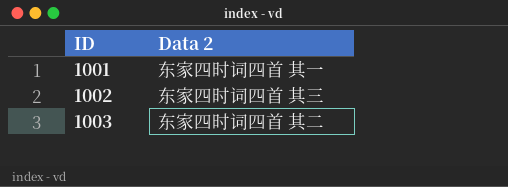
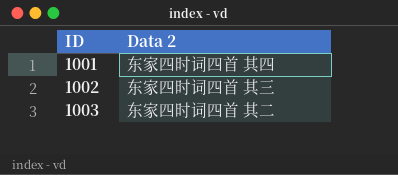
1001 | Data 2: 东家四时词四首 其一 -> 东家四时词四首 其四

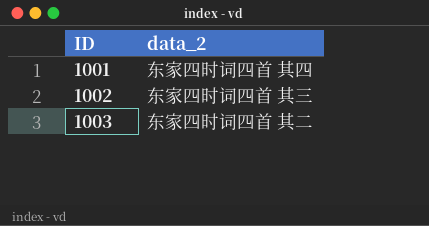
column name: Data 2 -> data_2

